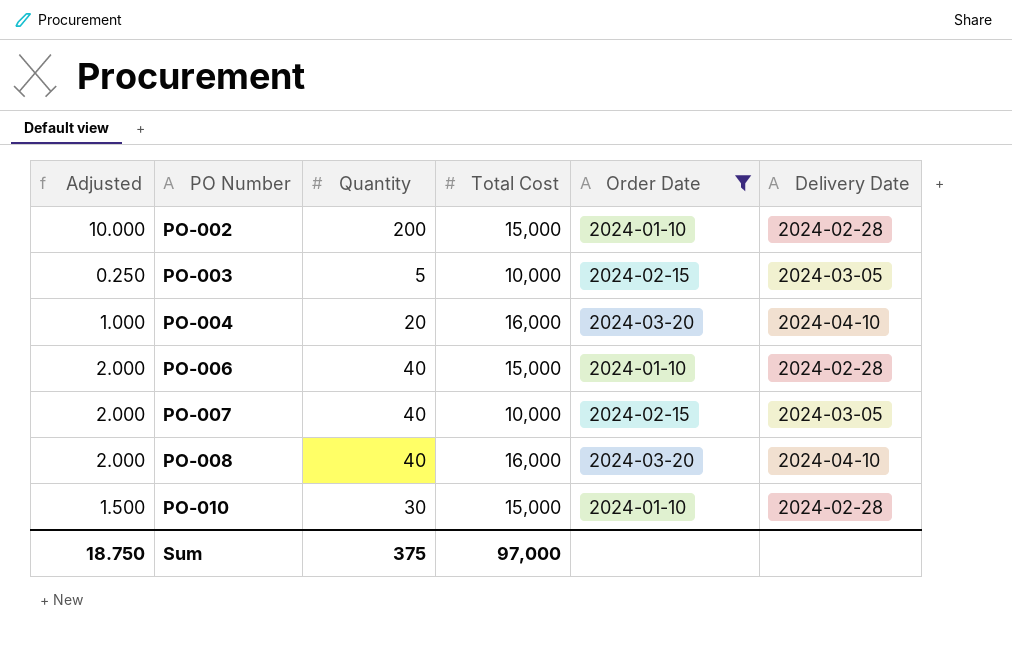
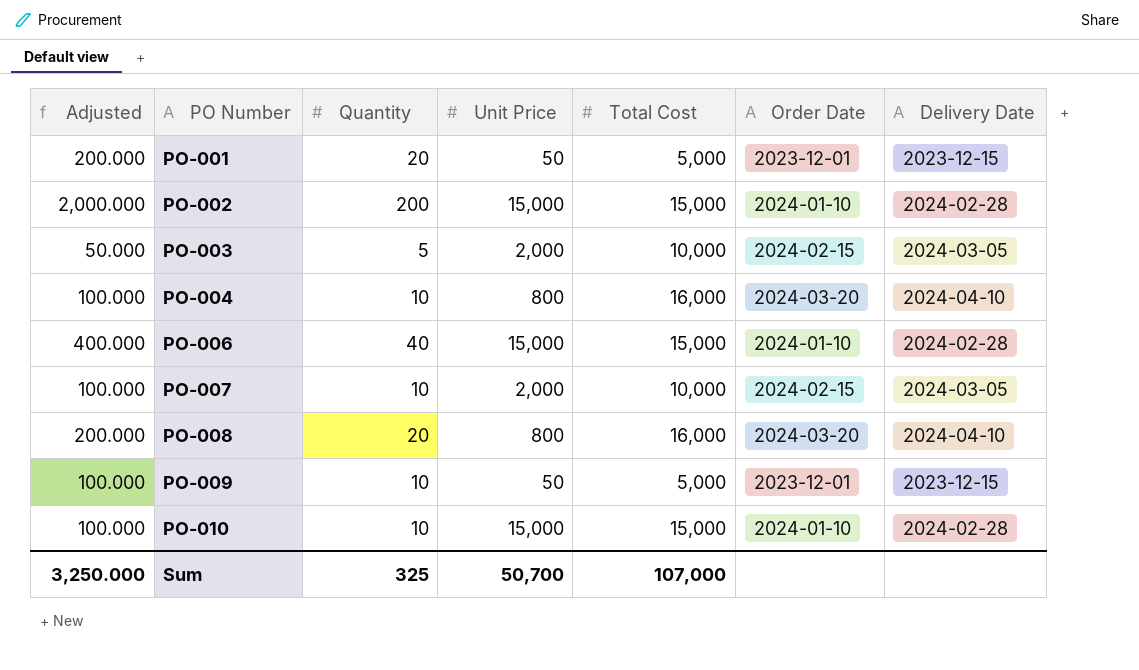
filter: Order Date != 2023-12-01 -> none
column Adjusted | formula: [Quantity] * 0.05 -> [Quantity] * 10
column Unit Price | position: none -> 4
PO-004 | Quantity: 20 -> 10
PO-007 | Quantity: 40 -> 10
PO-008 | Quantity: 40 -> 20
PO-010 | Quantity: 30 -> 10
Sum | Adjusted: 18.750 -> 3,250.000
Sum | Quantity: 375 -> 325
Sum | Total Cost: 97,000 -> 107,000

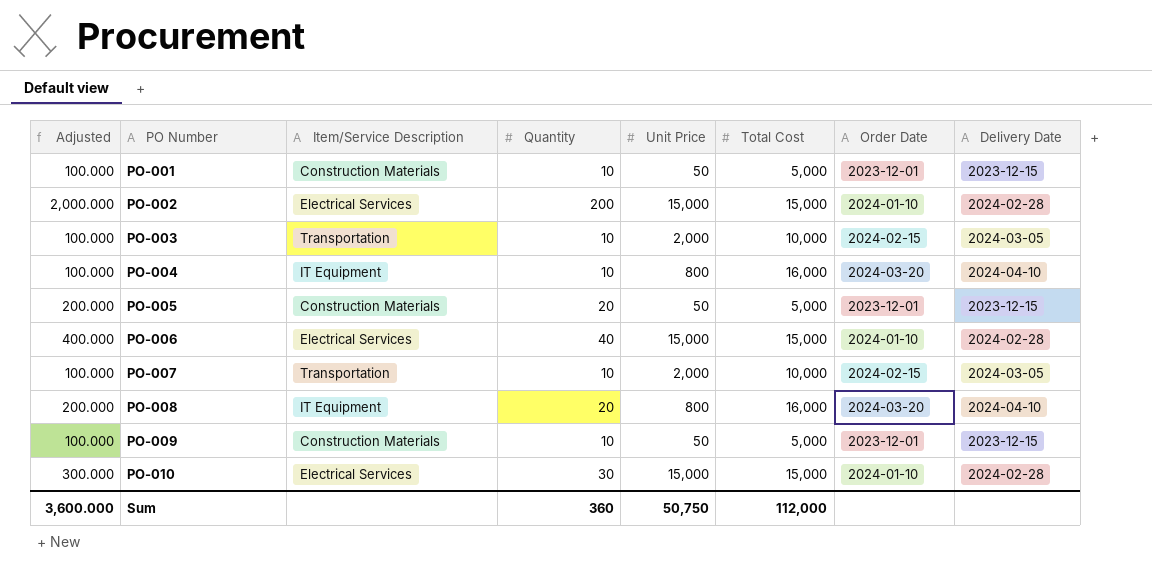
column Item/Service Description | position: none -> 3
PO-001 | Adjusted: 200.000 -> 100.000
PO-001 | Quantity: 20 -> 10
PO-003 | Adjusted: 50.000 -> 100.000
PO-003 | Quantity: 5 -> 10
row PO-005: none -> 200.000 | Construction Materials | 20 | 50 | 5,000 | 2023-12-01 | 2023-12-15
PO-010 | Adjusted: 100.000 -> 300.000
PO-010 | Quantity: 10 -> 30
Sum | Adjusted: 3,250.000 -> 3,600.000
Sum | Quantity: 325 -> 360
Sum | Unit Price: 50,700 -> 50,750
Sum | Total Cost: 107,000 -> 112,000

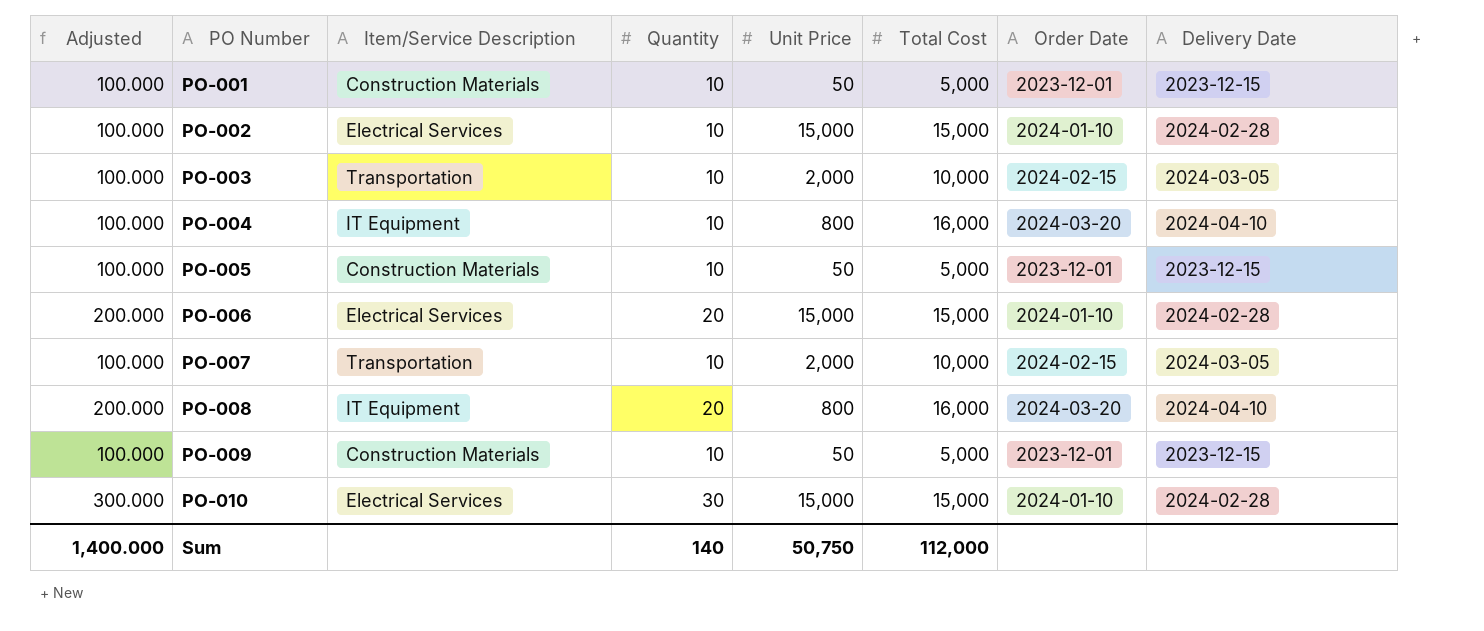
PO-002 | Adjusted: 2,000.000 -> 100.000
PO-002 | Quantity: 200 -> 10
PO-005 | Adjusted: 200.000 -> 100.000
PO-005 | Quantity: 20 -> 10
PO-006 | Adjusted: 400.000 -> 200.000
PO-006 | Quantity: 40 -> 20
Sum | Adjusted: 3,600.000 -> 1,400.000
Sum | Quantity: 360 -> 140

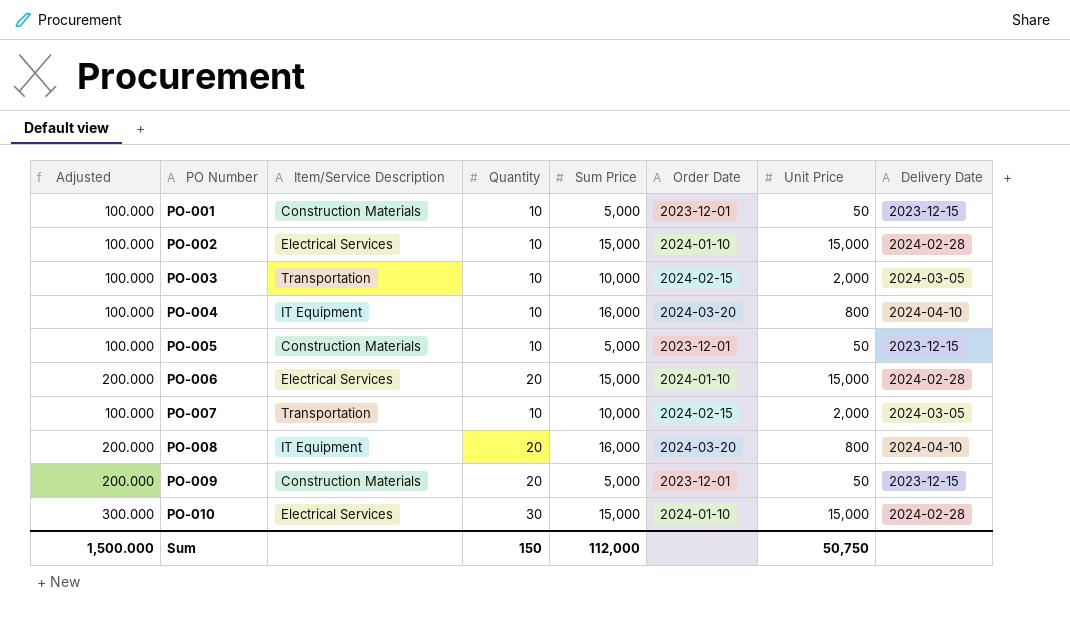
column name: Total Cost -> Sum Price
column Unit Price | position: 5 -> 7
PO-009 | Adjusted: 100.000 -> 200.000
PO-009 | Quantity: 10 -> 20
Sum | Adjusted: 1,400.000 -> 1,500.000
Sum | Quantity: 140 -> 150

